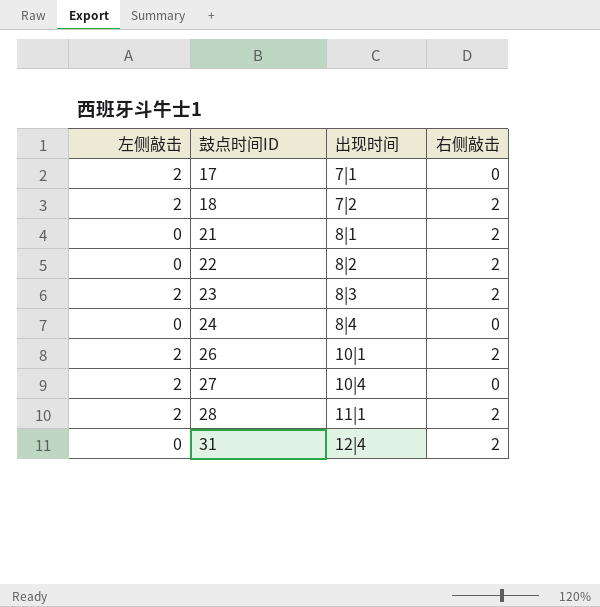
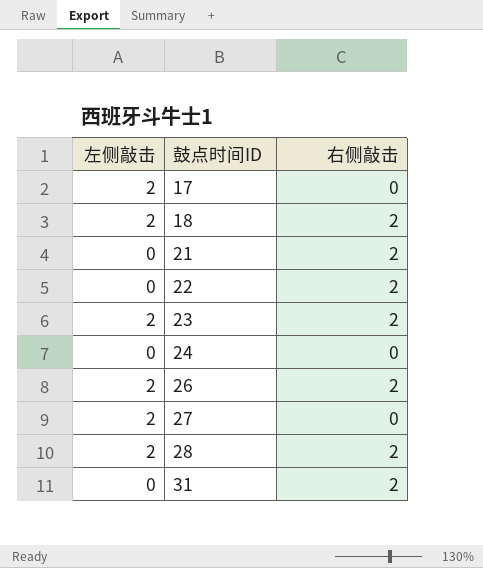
column 出现时间 | position: 3 -> none

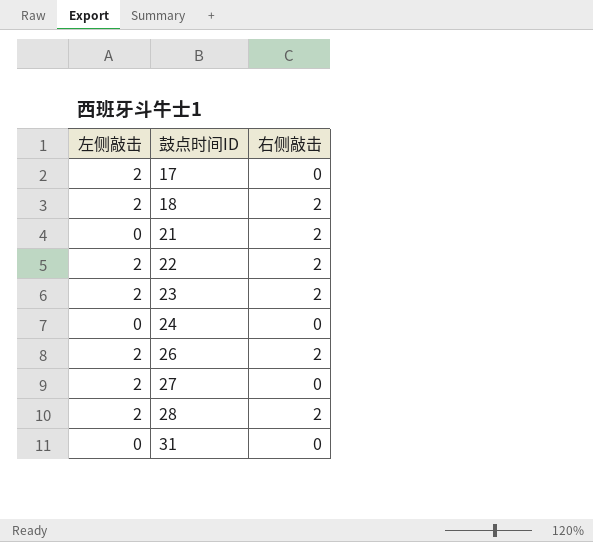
22 | 左侧敲击: 0 -> 2
31 | 右侧敲击: 2 -> 0

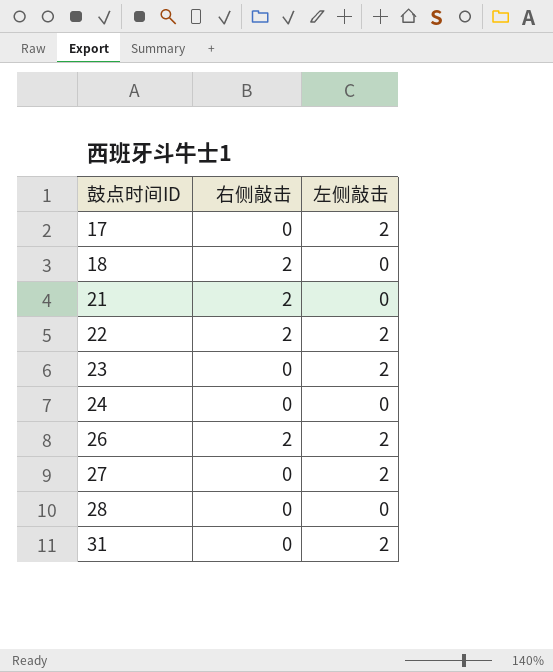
column 左侧敲击 | position: 1 -> 3
18 | 左侧敲击: 2 -> 0
23 | 右侧敲击: 2 -> 0
28 | 右侧敲击: 2 -> 0
28 | 左侧敲击: 2 -> 0
31 | 左侧敲击: 0 -> 2

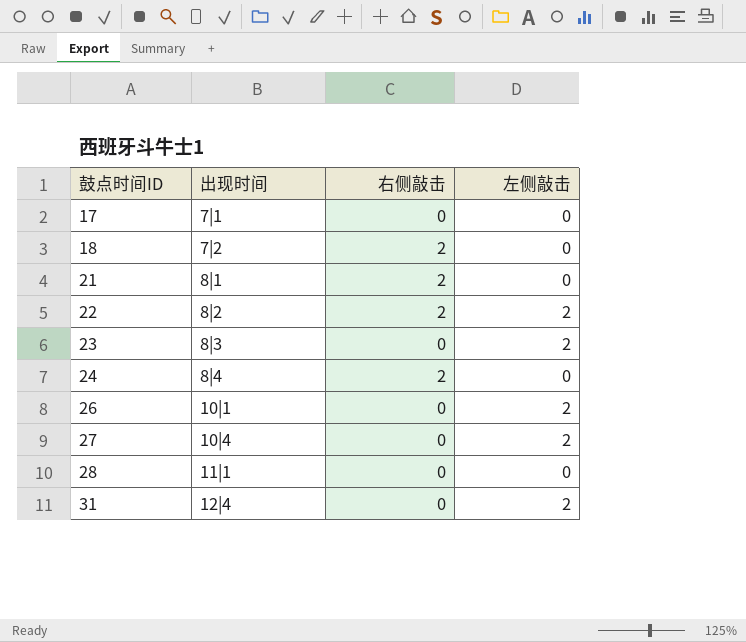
column 出现时间 | position: none -> 2
17 | 左侧敲击: 2 -> 0
24 | 右侧敲击: 0 -> 2
26 | 右侧敲击: 2 -> 0

